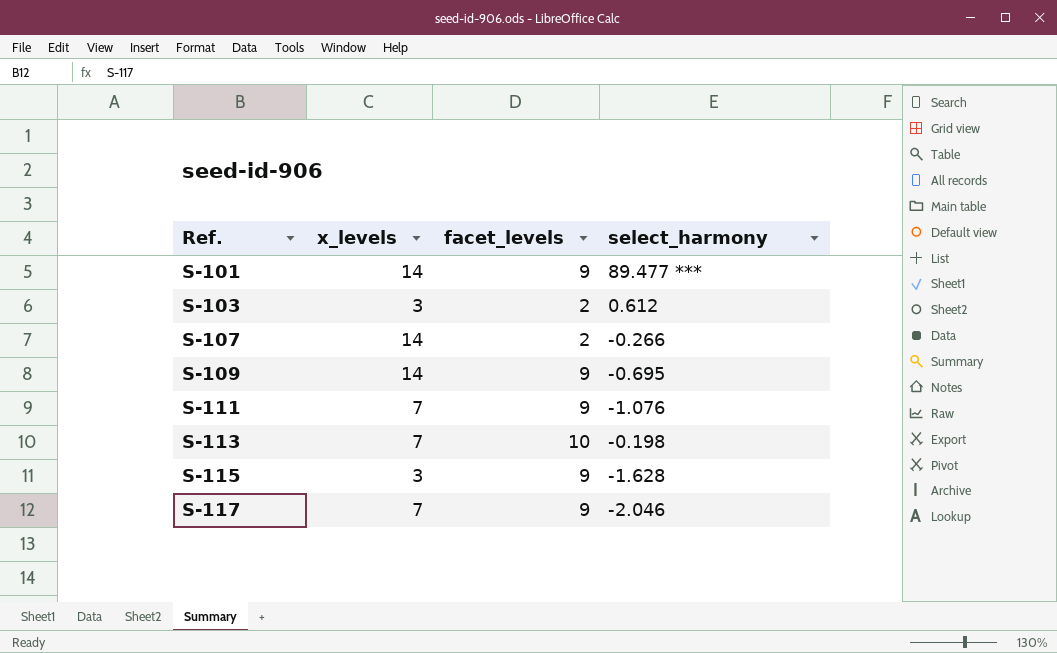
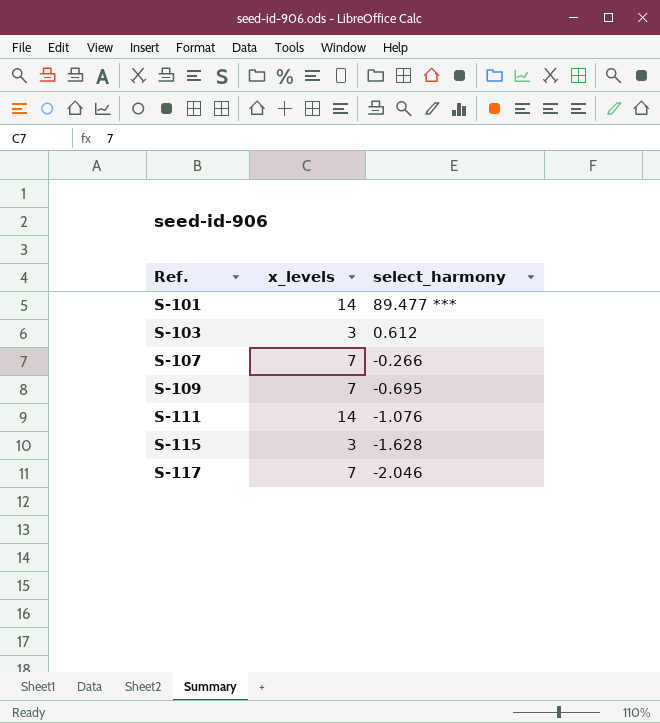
column facet_levels | position: 3 -> none
row S-113: 7 | 10 | -0.198 -> none
S-107 | x_levels: 14 -> 7
S-109 | x_levels: 14 -> 7
S-111 | x_levels: 7 -> 14

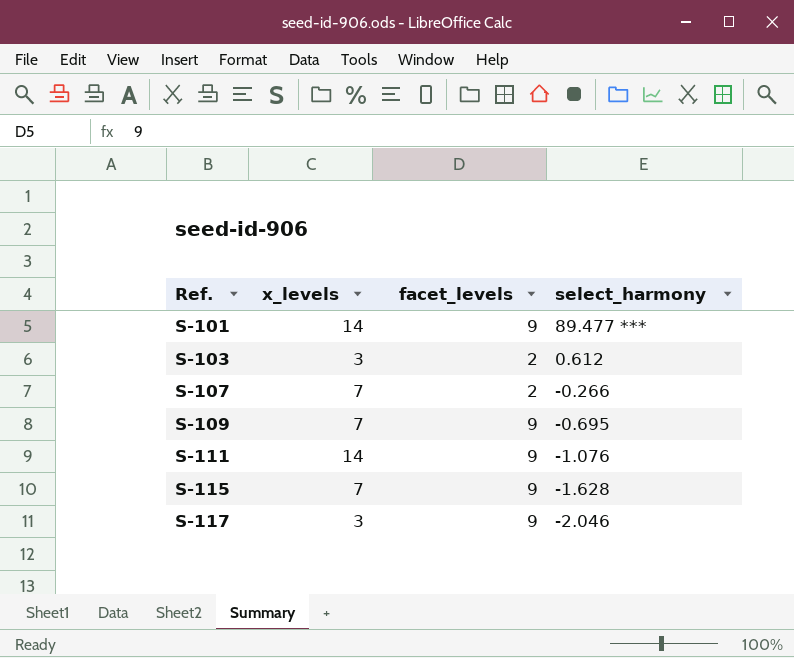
column facet_levels | position: none -> 3
S-115 | x_levels: 3 -> 7
S-117 | x_levels: 7 -> 3

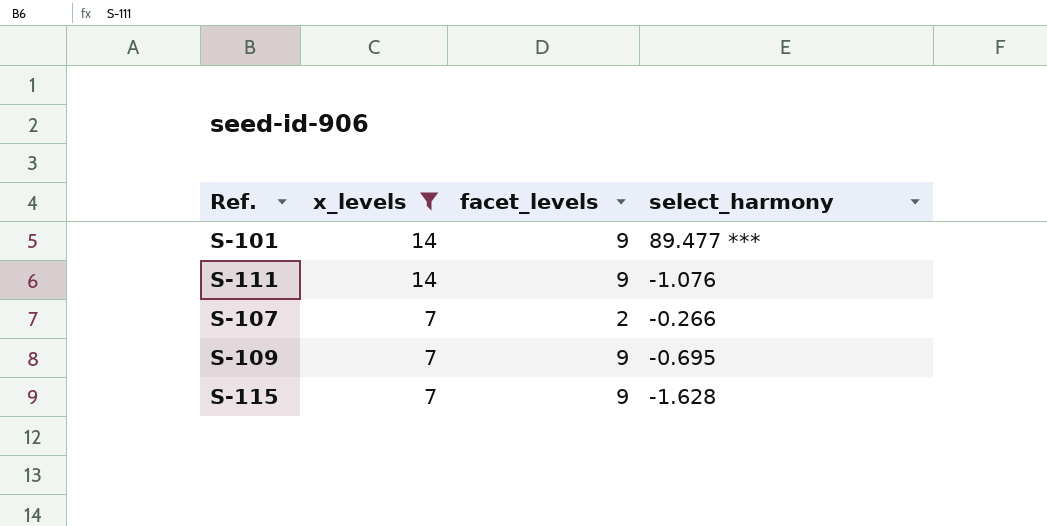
filter: none -> x_levels != 3
row order: Ref. ascending -> x_levels descending

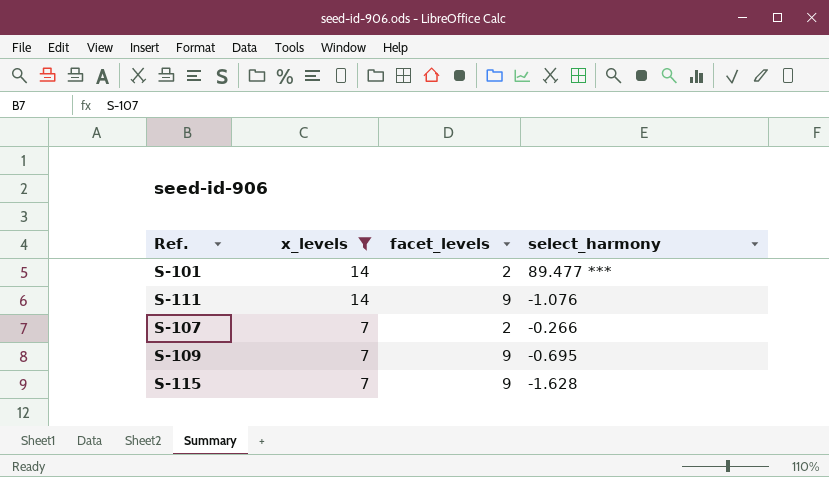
S-101 | facet_levels: 9 -> 2

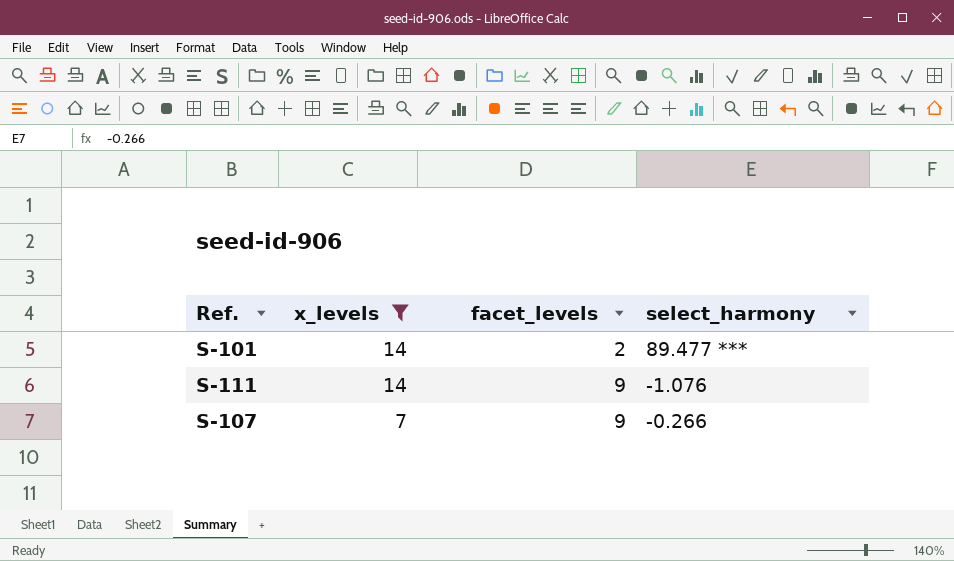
row S-109: 7 | 9 | -0.695 -> none
row S-115: 7 | 9 | -1.628 -> none
S-107 | facet_levels: 2 -> 9

